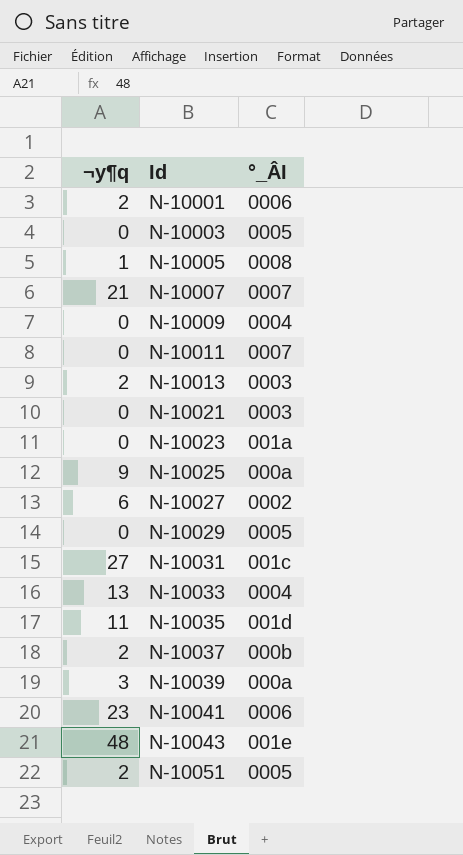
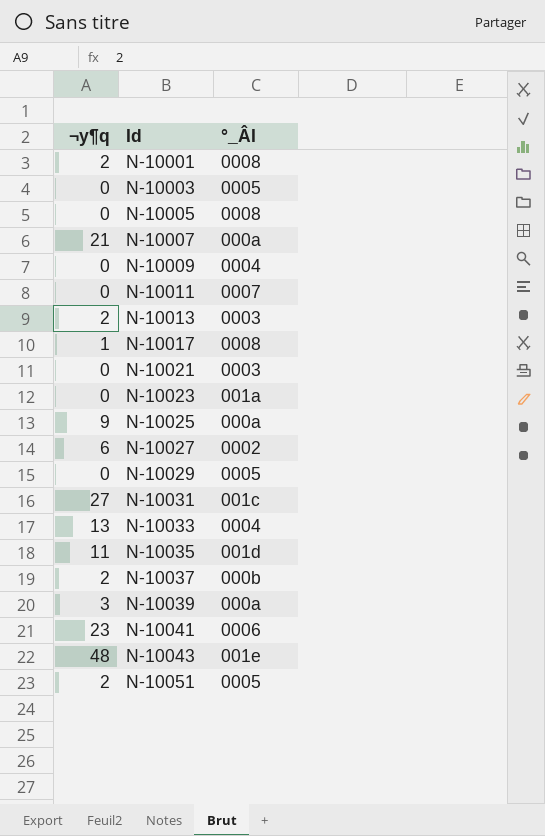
N-10001 | °_ÂI: 0006 -> 0008
N-10005 | ¬y¶q: 1 -> 0
N-10007 | °_ÂI: 0007 -> 000a
row N-10017: none -> 1 | 0008

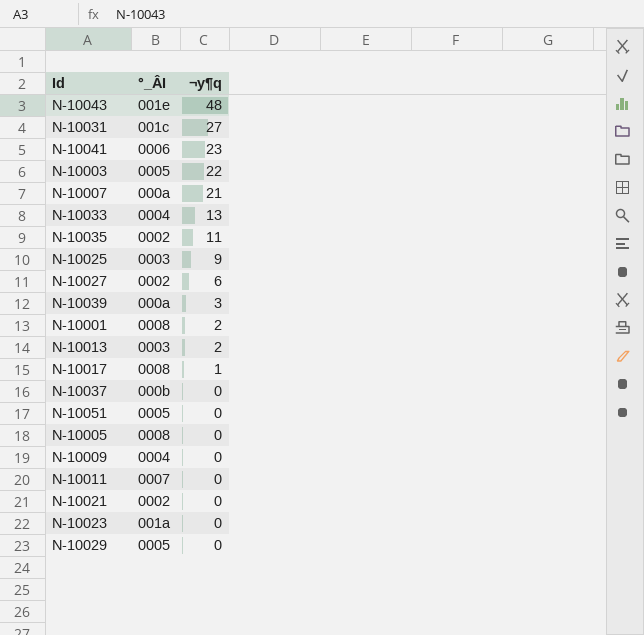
row order: Id ascending -> ¬y¶q descending
column ¬y¶q | position: 1 -> 3
N-10003 | ¬y¶q: 0 -> 22
N-10035 | °_ÂI: 001d -> 0002
N-10025 | °_ÂI: 000a -> 0003
N-10037 | ¬y¶q: 2 -> 0
N-10051 | ¬y¶q: 2 -> 0
N-10021 | °_ÂI: 0003 -> 0002

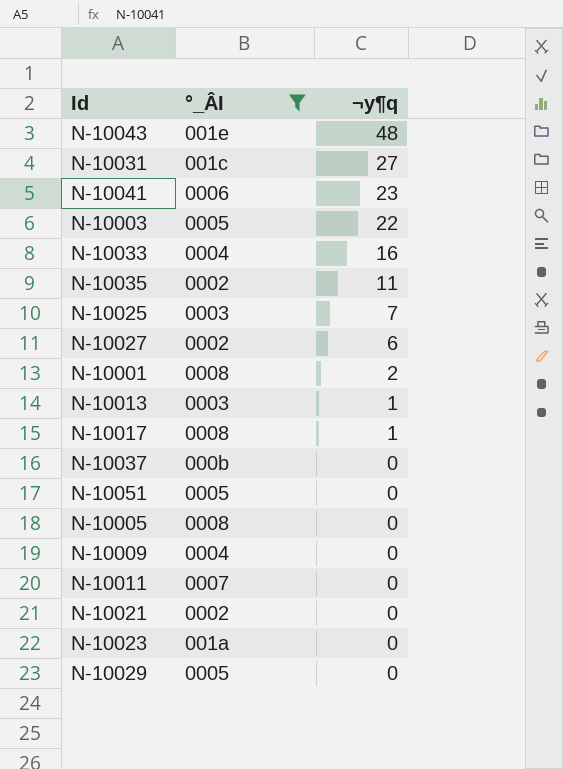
filter: none -> °_ÂI != 000a
N-10033 | ¬y¶q: 13 -> 16
N-10025 | ¬y¶q: 9 -> 7
N-10013 | ¬y¶q: 2 -> 1

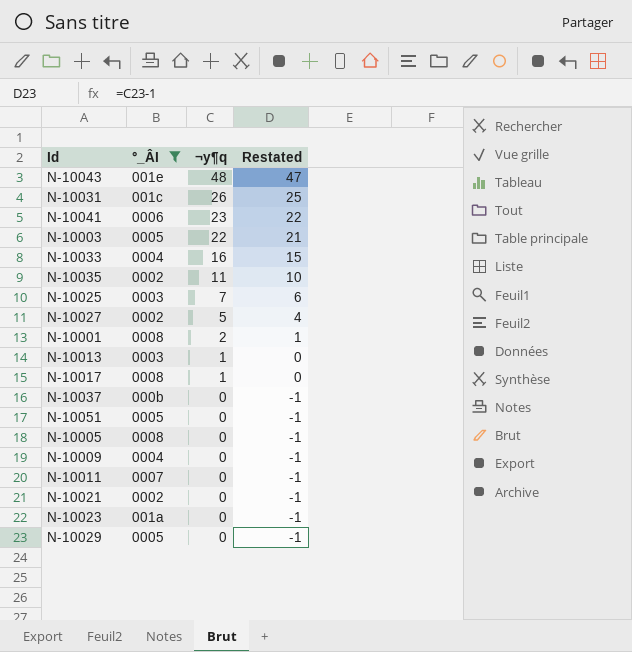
column Restated | formula: none -> [¬y¶q] - 1
N-10031 | ¬y¶q: 27 -> 26
N-10027 | ¬y¶q: 6 -> 5

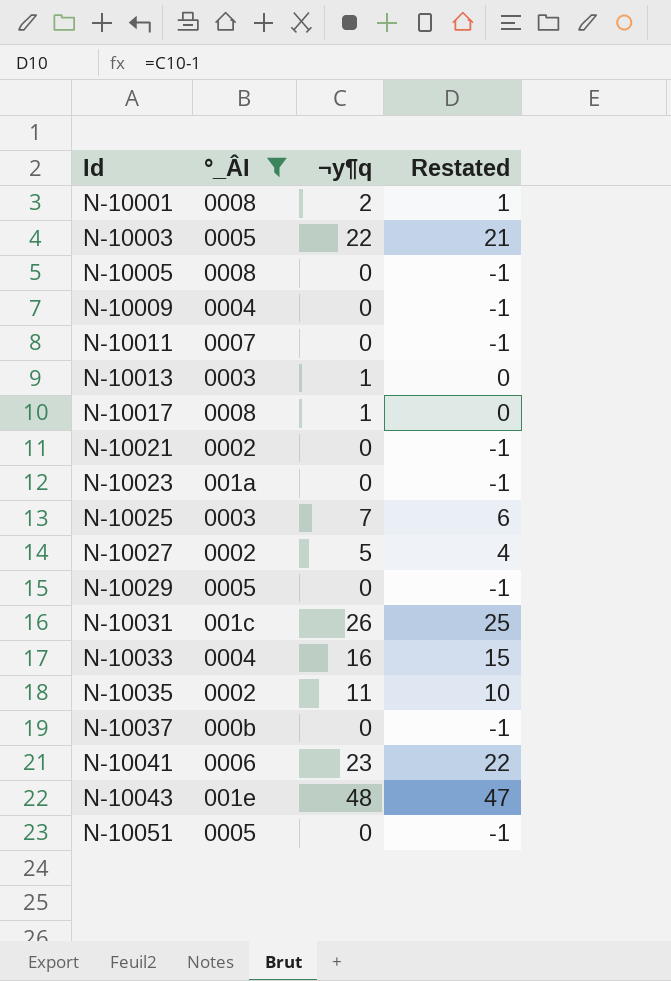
row order: ¬y¶q descending -> Id ascending

